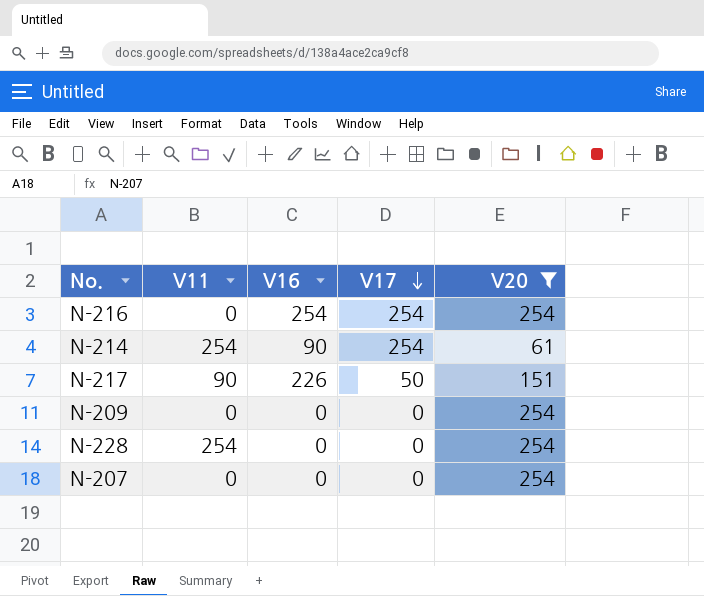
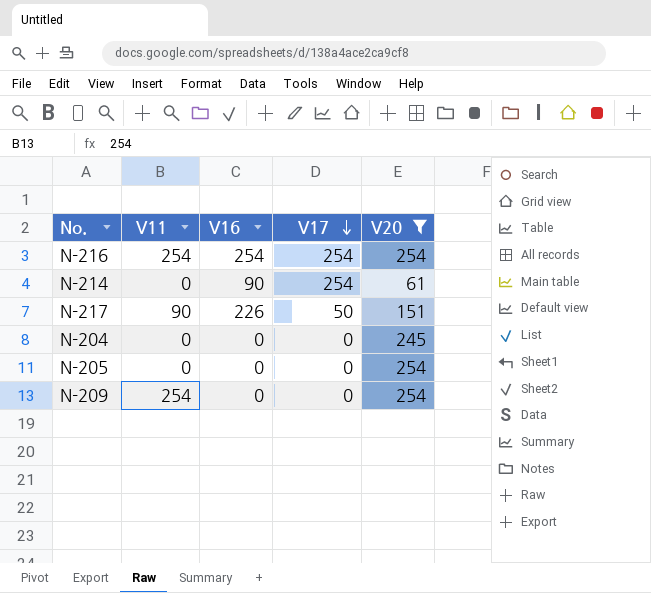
row N-228: 254 | 0 | 0 | 254 -> none
row N-207: 0 | 0 | 0 | 254 -> none
N-216 | V11: 0 -> 254
N-214 | V11: 254 -> 0
row N-204: none -> 0 | 0 | 0 | 245
row N-205: none -> 0 | 0 | 0 | 254
N-209 | V11: 0 -> 254

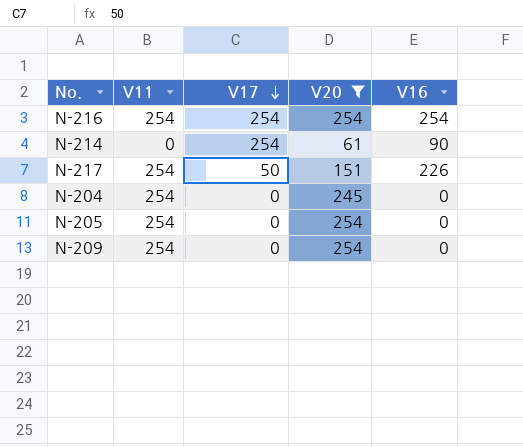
column V16 | position: 3 -> 5
N-217 | V11: 90 -> 254
N-204 | V11: 0 -> 254
N-205 | V11: 0 -> 254

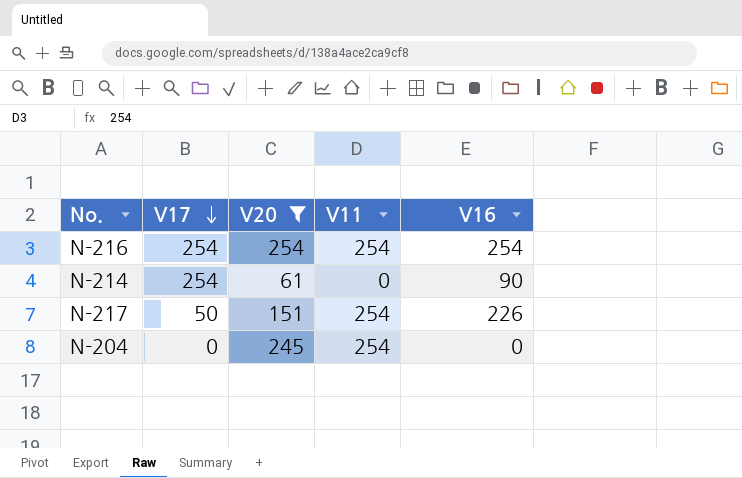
column V11 | position: 2 -> 4
row N-205: 254 | 0 | 254 | 0 -> none
row N-209: 254 | 0 | 254 | 0 -> none

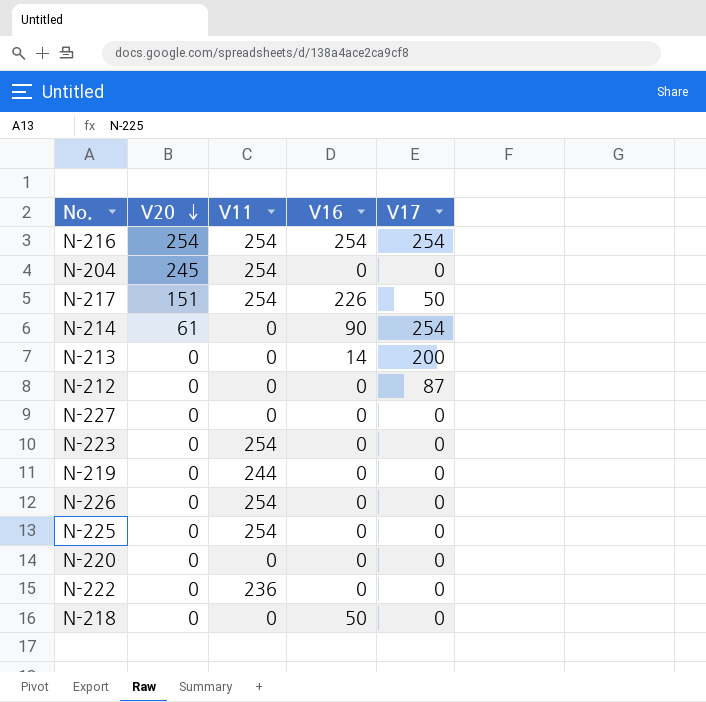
filter: V20 != 0 -> none
row order: V17 descending -> V20 descending
column V17 | position: 2 -> 5

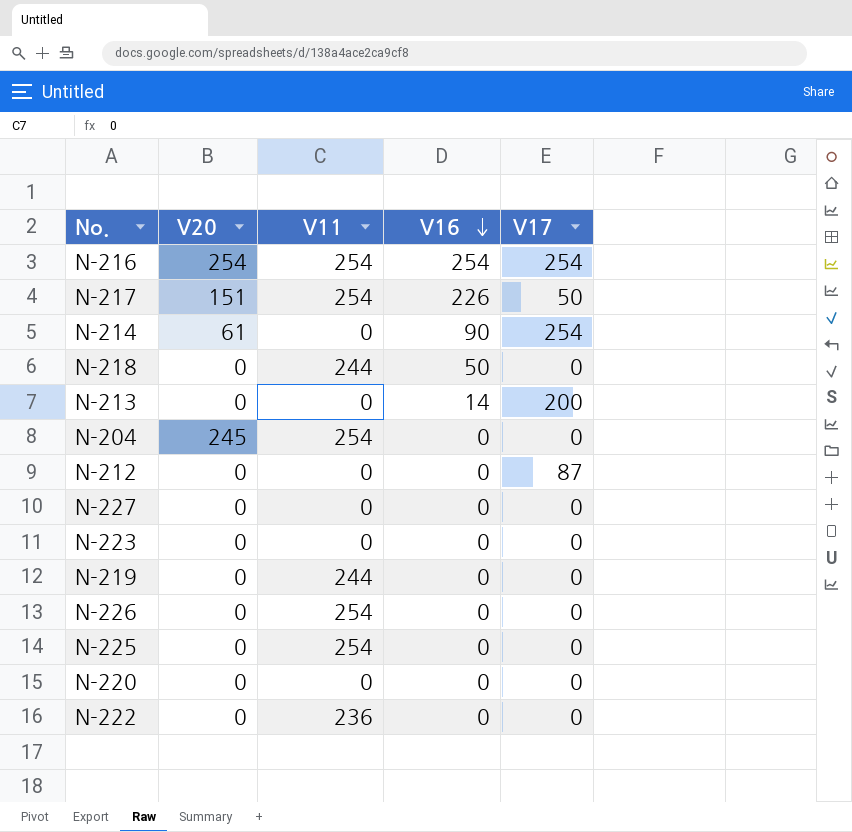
row order: V20 descending -> V16 descending
N-218 | V11: 0 -> 244
N-223 | V11: 254 -> 0

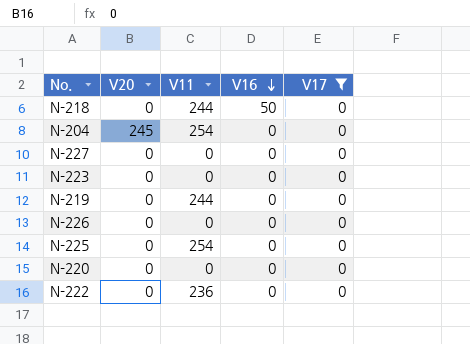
filter: none -> V17 = 0
N-226 | V11: 254 -> 0

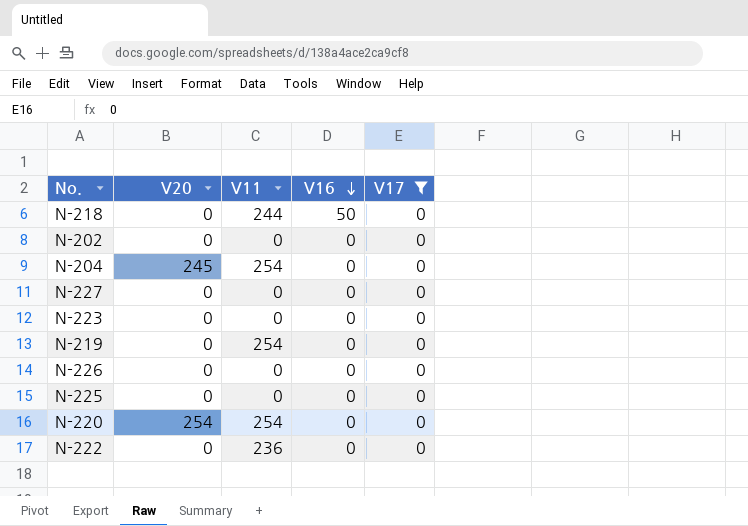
row N-202: none -> 0 | 0 | 0 | 0
N-219 | V11: 244 -> 254
N-225 | V11: 254 -> 0
N-220 | V20: 0 -> 254
N-220 | V11: 0 -> 254

